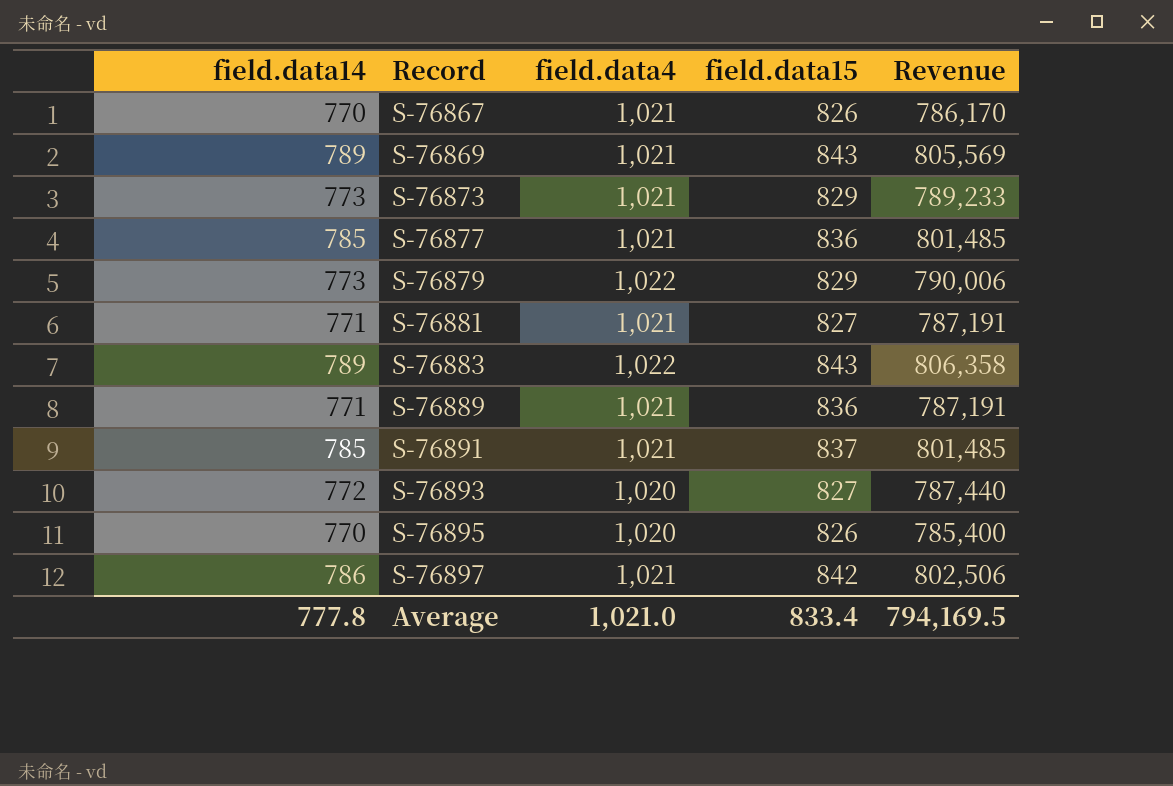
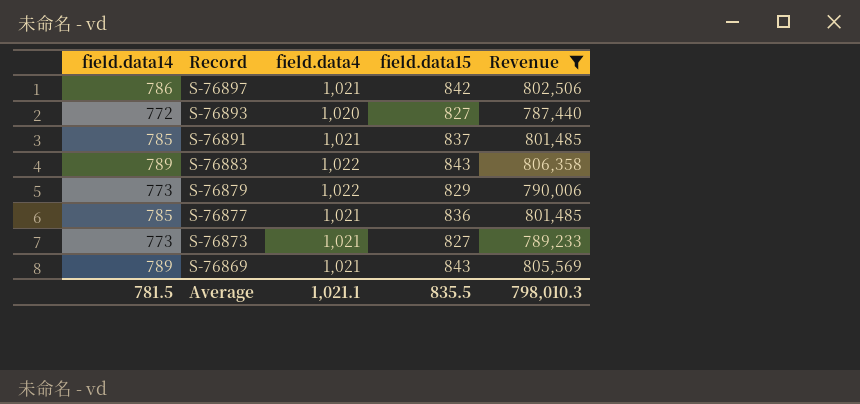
filter: none -> Revenue >= 787,440
row order: Record ascending -> Record descending
S-76873 | field.data15: 829 -> 827
Average | field.data14: 777.8 -> 781.5
Average | field.data4: 1,021.0 -> 1,021.1
Average | field.data15: 833.4 -> 835.5
Average | Revenue: 794,169.5 -> 798,010.3

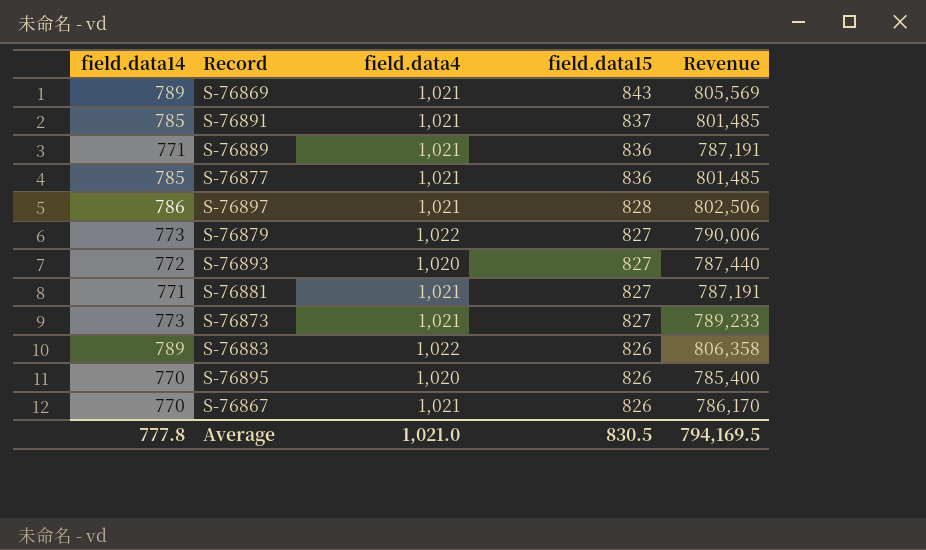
filter: Revenue >= 787,440 -> none
row order: Record descending -> field.data15 descending
S-76897 | field.data15: 842 -> 828
S-76879 | field.data15: 829 -> 827
S-76883 | field.data15: 843 -> 826
Average | field.data14: 781.5 -> 777.8
Average | field.data4: 1,021.1 -> 1,021.0
Average | field.data15: 835.5 -> 830.5
Average | Revenue: 798,010.3 -> 794,169.5

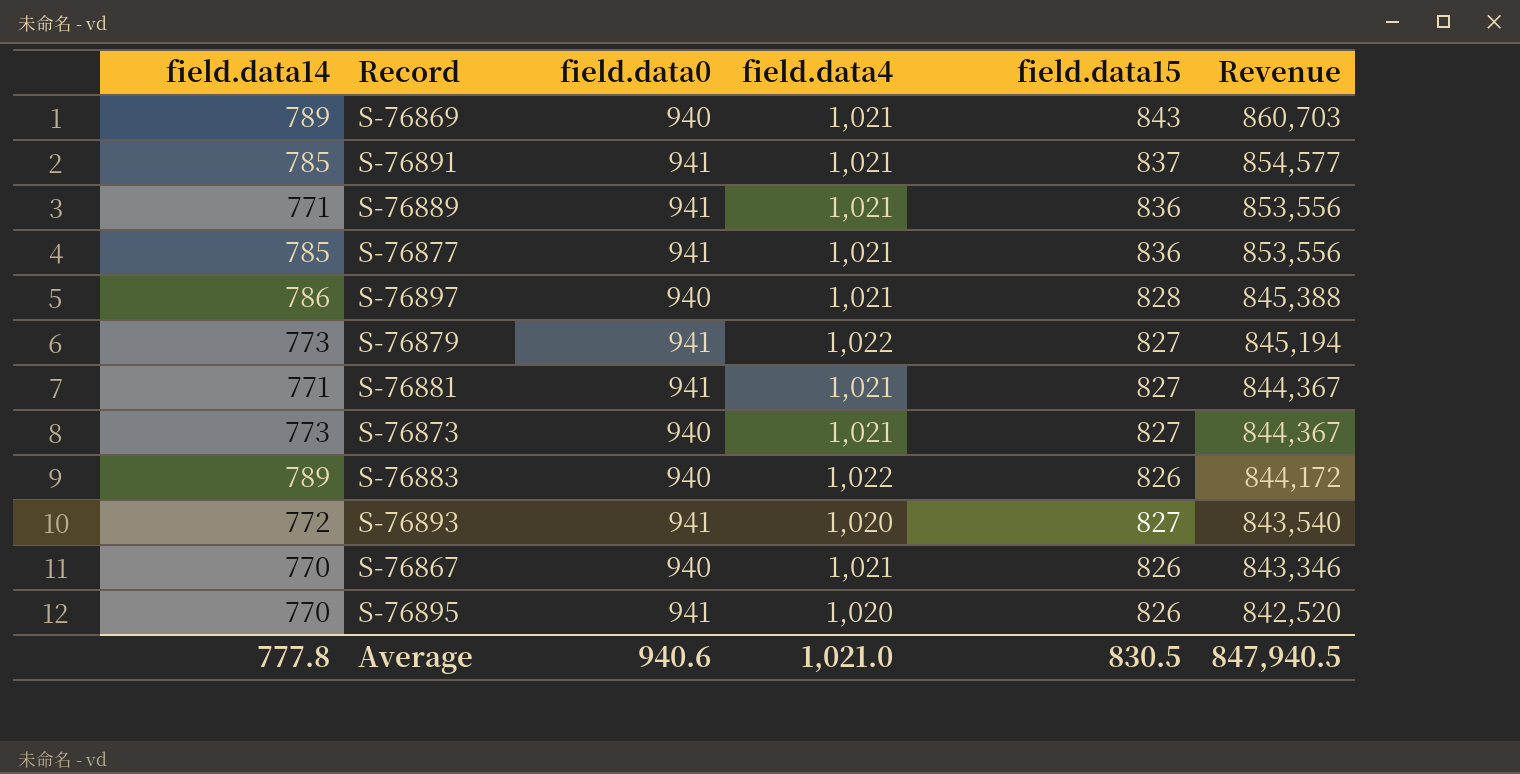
row order: field.data15 descending -> Revenue descending
column field.data0 | position: none -> 3
column Revenue | formula: [field.data14] * [field.data4] -> [field.data4] * [field.data15]
Average | Revenue: 794,169.5 -> 847,940.5

